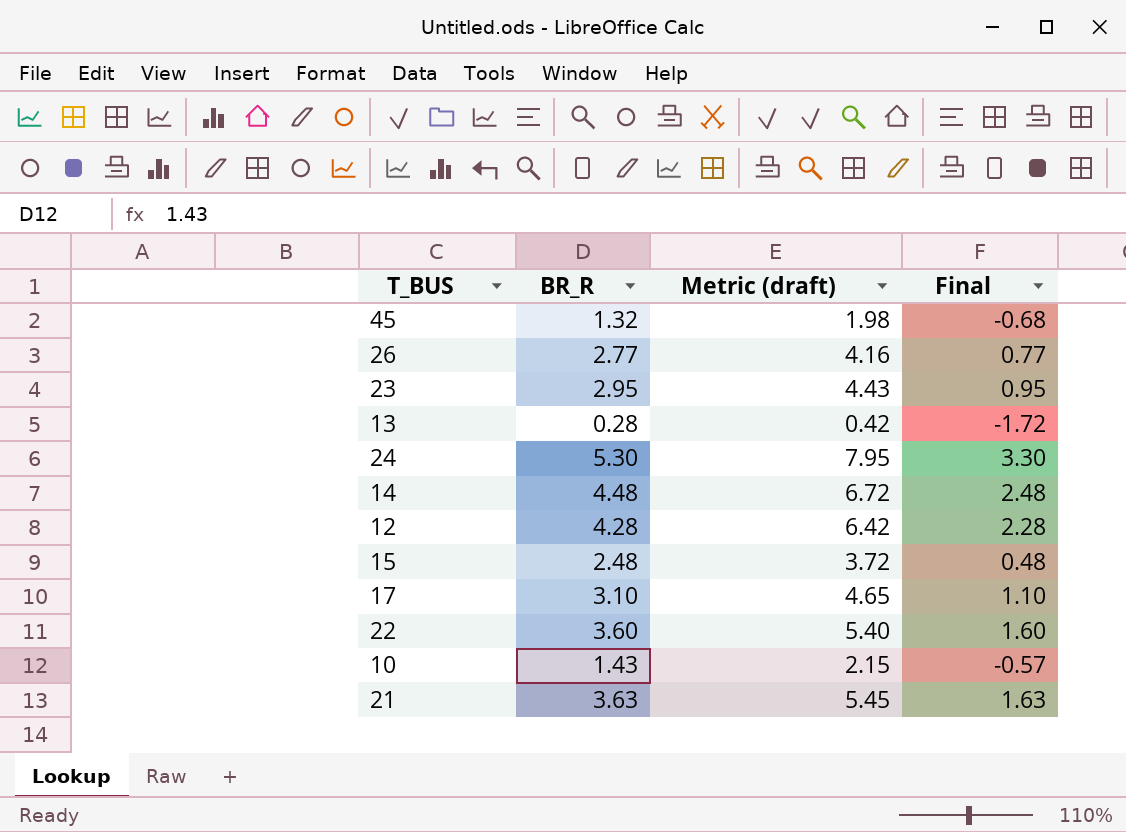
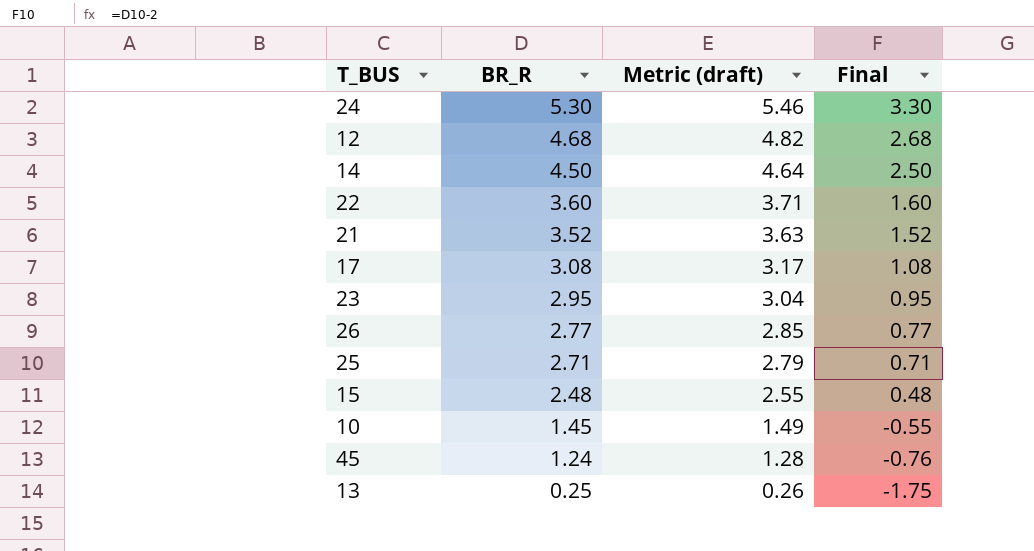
row order: none -> BR_R descending
column Metric (draft) | formula: [BR_R] * 1.5 -> [BR_R] * 1.03
12 | BR_R: 4.28 -> 4.68
12 | Final: 2.28 -> 2.68
14 | BR_R: 4.48 -> 4.50
14 | Final: 2.48 -> 2.50
21 | BR_R: 3.63 -> 3.52
21 | Final: 1.63 -> 1.52
17 | BR_R: 3.10 -> 3.08
17 | Final: 1.10 -> 1.08
row 25: none -> 2.71 | 2.79 | 0.71
10 | BR_R: 1.43 -> 1.45
10 | Final: -0.57 -> -0.55
45 | BR_R: 1.32 -> 1.24
45 | Final: -0.68 -> -0.76
13 | BR_R: 0.28 -> 0.25
13 | Final: -1.72 -> -1.75

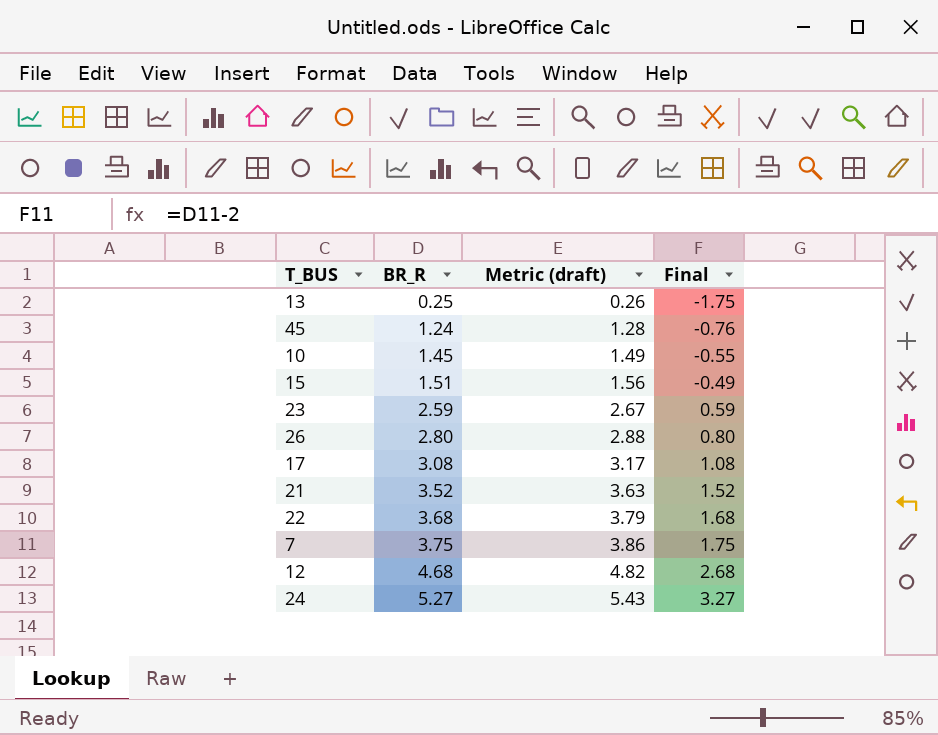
row order: BR_R descending -> BR_R ascending
row 14: 4.50 | 4.64 | 2.50 -> none
row 25: 2.71 | 2.79 | 0.71 -> none
15 | BR_R: 2.48 -> 1.51
15 | Metric (draft): 2.55 -> 1.56
15 | Final: 0.48 -> -0.49
23 | BR_R: 2.95 -> 2.59
23 | Metric (draft): 3.04 -> 2.67
23 | Final: 0.95 -> 0.59
26 | BR_R: 2.77 -> 2.80
26 | Metric (draft): 2.85 -> 2.88
26 | Final: 0.77 -> 0.80
22 | BR_R: 3.60 -> 3.68
22 | Metric (draft): 3.71 -> 3.79
22 | Final: 1.60 -> 1.68
row 7: none -> 3.75 | 3.86 | 1.75
24 | BR_R: 5.30 -> 5.27
24 | Metric (draft): 5.46 -> 5.43
24 | Final: 3.30 -> 3.27

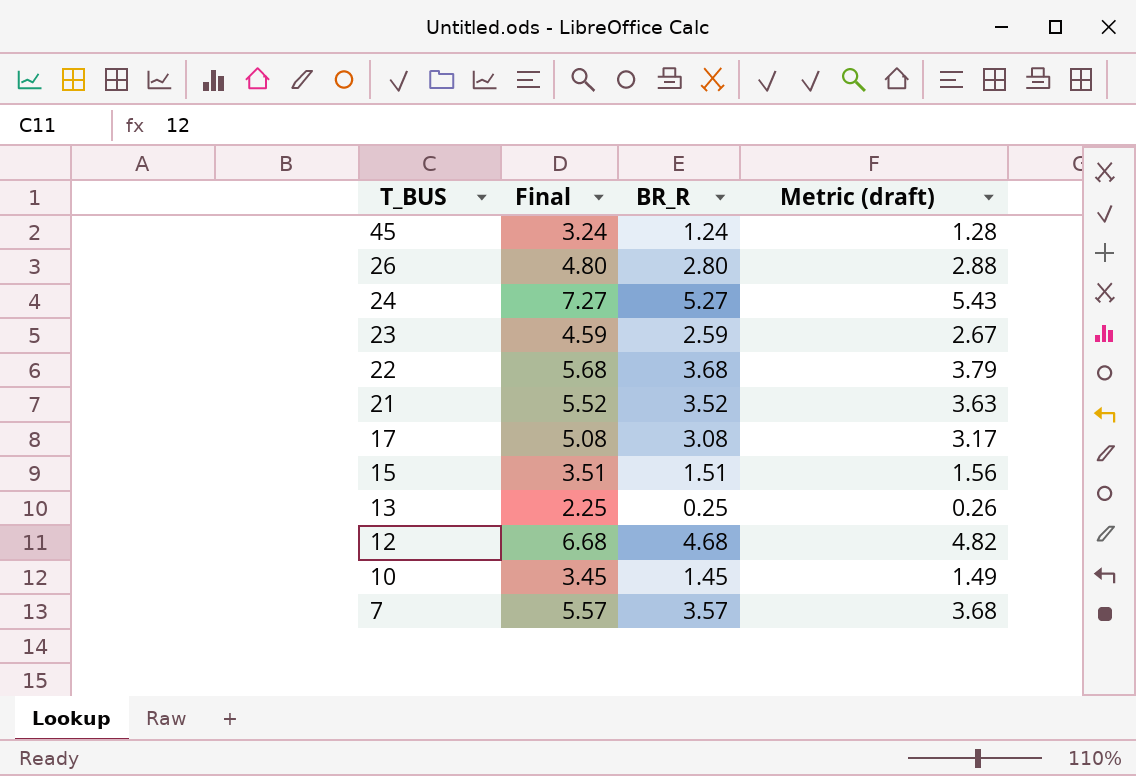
row order: BR_R ascending -> T_BUS descending
column Final | formula: [BR_R] - 2 -> [BR_R] + 2
column Final | position: 4 -> 2
7 | BR_R: 3.75 -> 3.57
7 | Metric (draft): 3.86 -> 3.68

